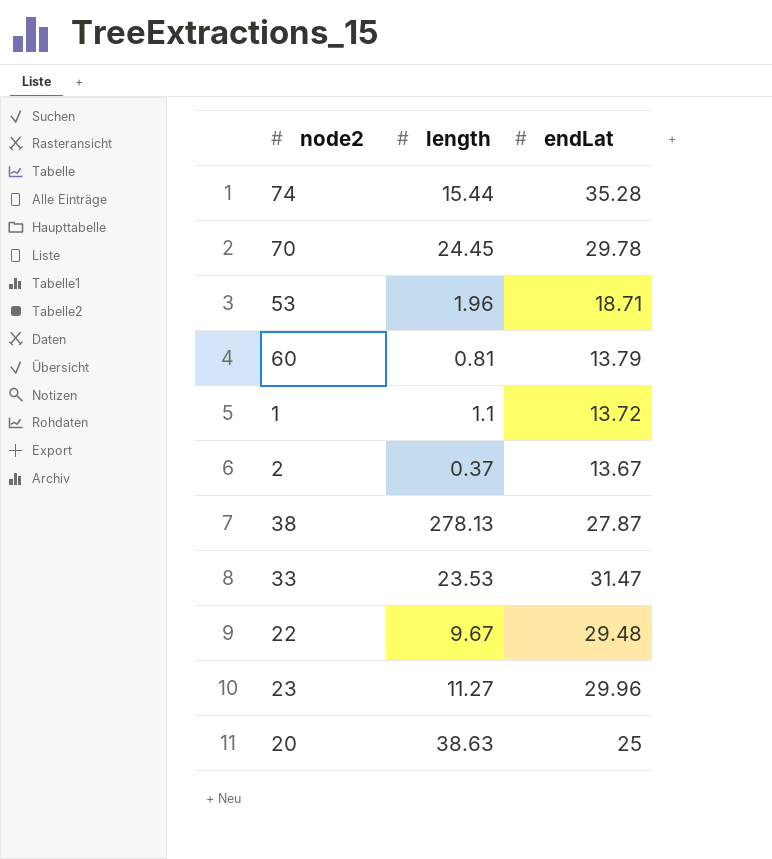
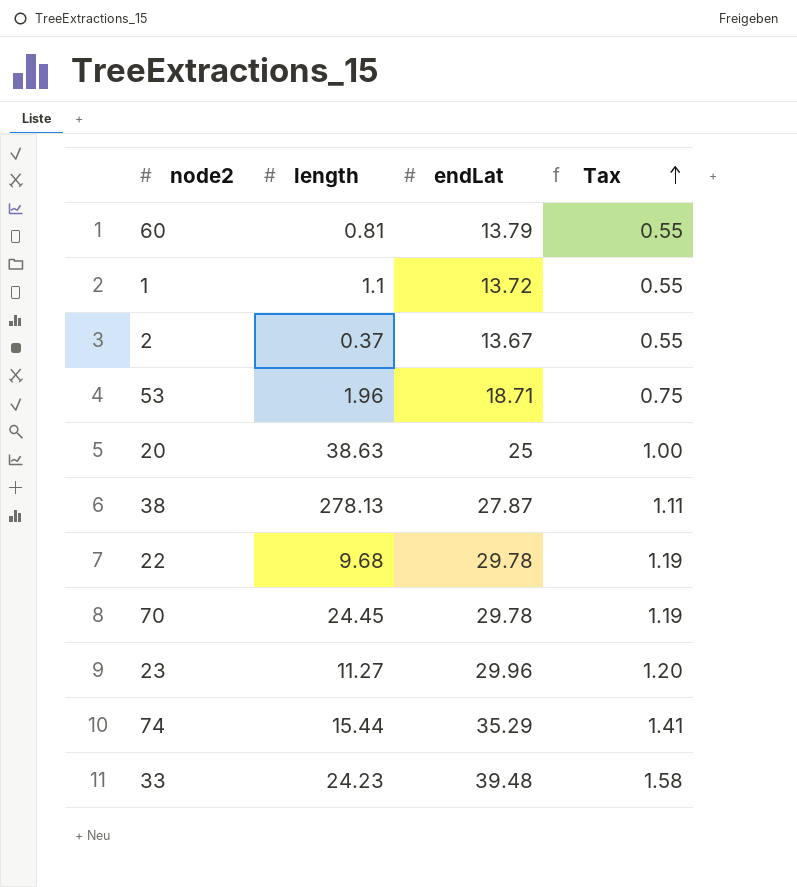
row order: none -> Tax ascending
column Tax | formula: none -> [endLat] * 0.04
22 | length: 9.67 -> 9.68
22 | endLat: 29.48 -> 29.78
74 | endLat: 35.28 -> 35.29
33 | length: 23.53 -> 24.23
33 | endLat: 31.47 -> 39.48

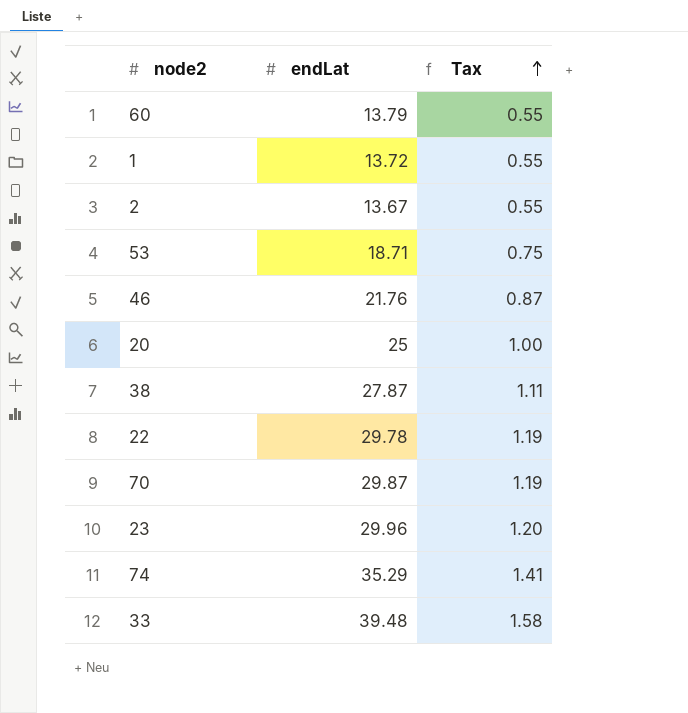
column length | position: 2 -> none
row 46: none -> 21.76 | 0.87
70 | endLat: 29.78 -> 29.87

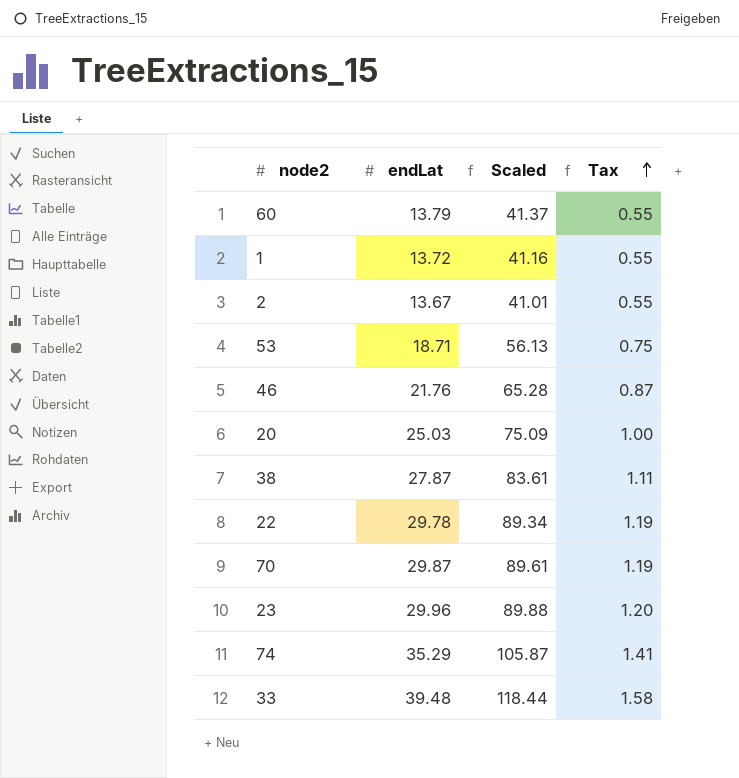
column Scaled | formula: none -> [endLat] * 3
20 | endLat: 25 -> 25.03

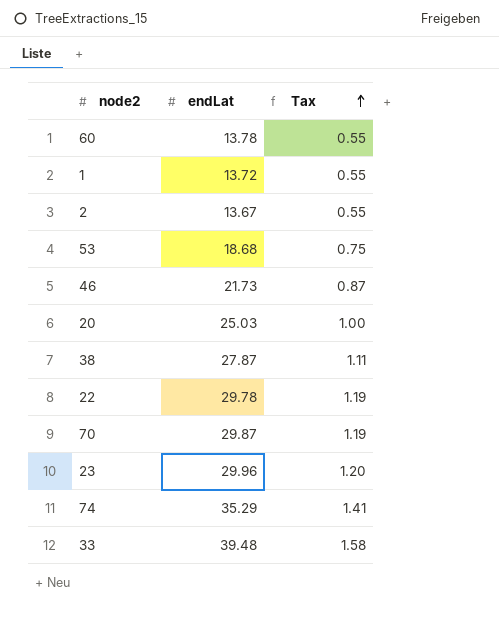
column Scaled | formula: [endLat] * 3 -> none
60 | endLat: 13.79 -> 13.78
53 | endLat: 18.71 -> 18.68
46 | endLat: 21.76 -> 21.73

